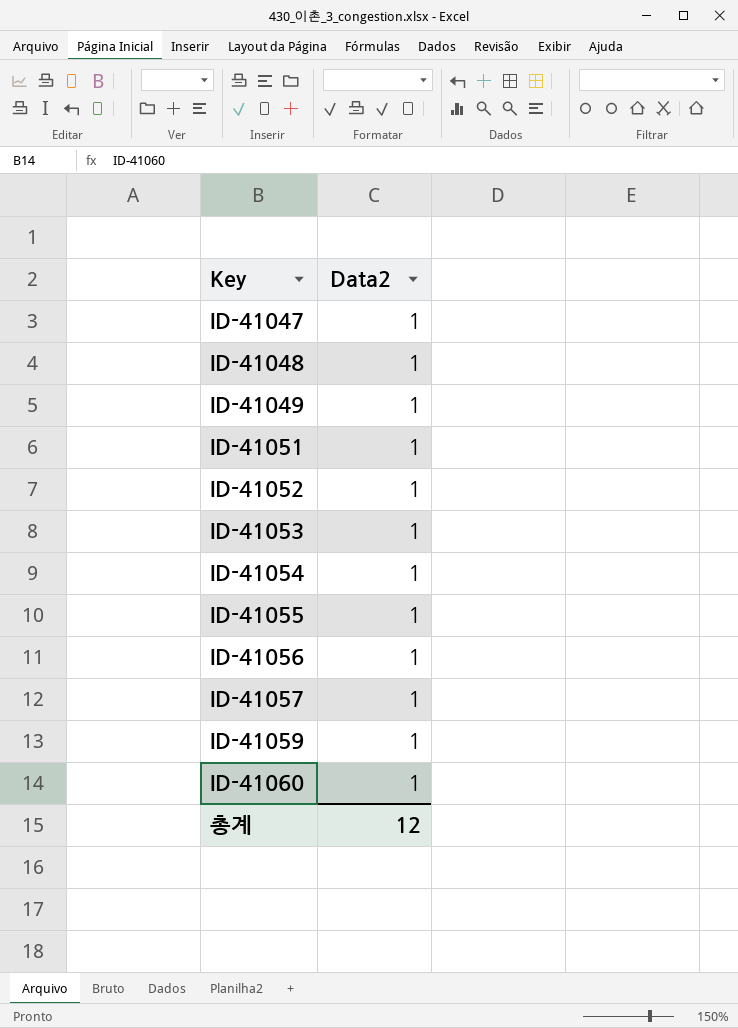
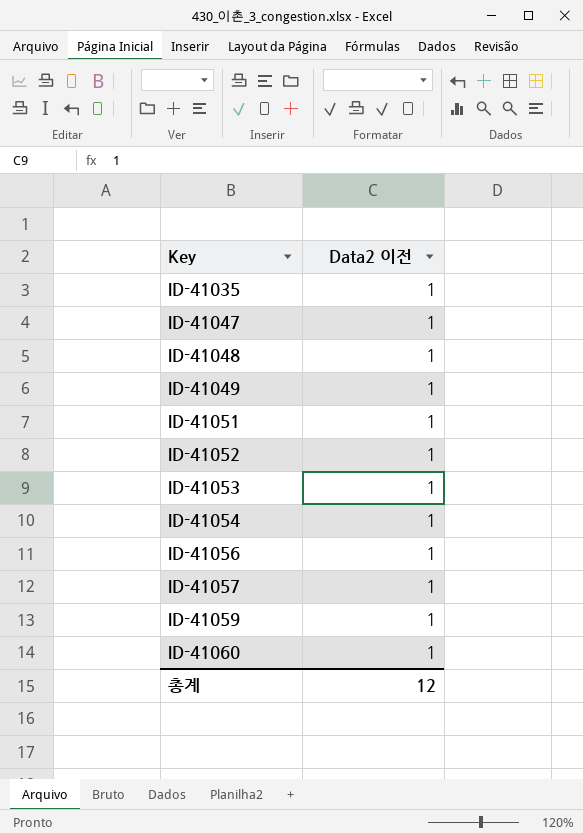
column name: Data2 -> Data2 이전
row ID-41055: 1 -> none
row ID-41035: none -> 1

